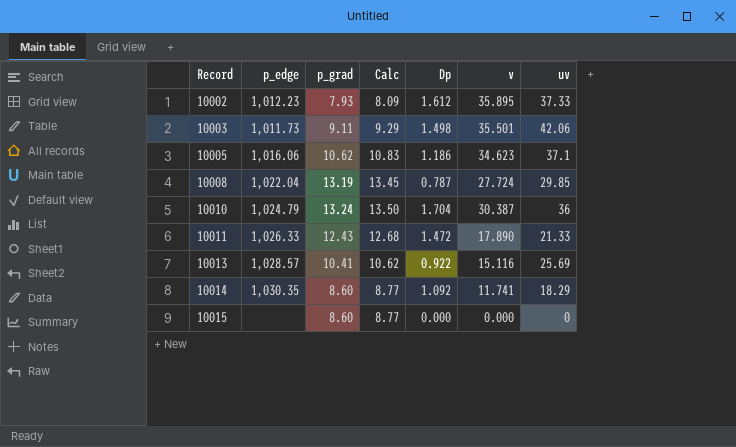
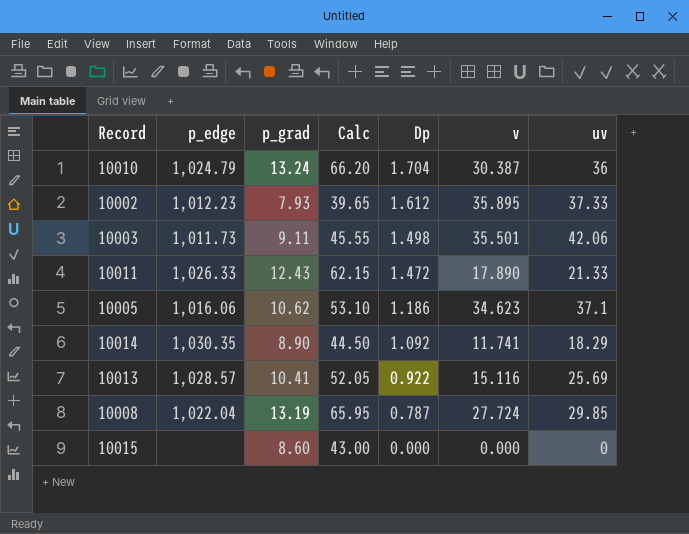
row order: Record ascending -> Dp descending
column Calc | formula: [p_grad] * 1.02 -> [p_grad] * 5
10014 | p_grad: 8.60 -> 8.90

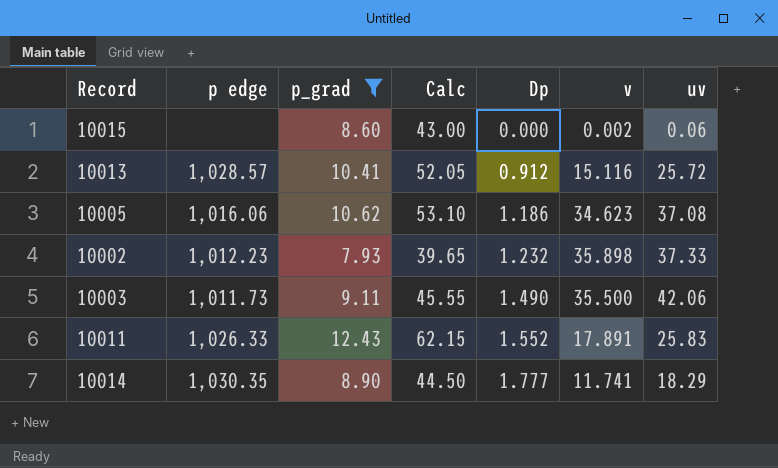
filter: none -> p_grad <= 12.43
row order: Dp descending -> Dp ascending
column name: p_edge -> p edge
10015 | v: 0.000 -> 0.002
10015 | uv: 0 -> 0.06
10013 | Dp: 0.922 -> 0.912
10013 | uv: 25.69 -> 25.72
10005 | uv: 37.1 -> 37.08
10002 | Dp: 1.612 -> 1.232
10002 | v: 35.895 -> 35.898
10003 | Dp: 1.498 -> 1.490
10003 | v: 35.501 -> 35.500
10011 | Dp: 1.472 -> 1.552
10011 | v: 17.890 -> 17.891
10011 | uv: 21.33 -> 25.83
10014 | Dp: 1.092 -> 1.777

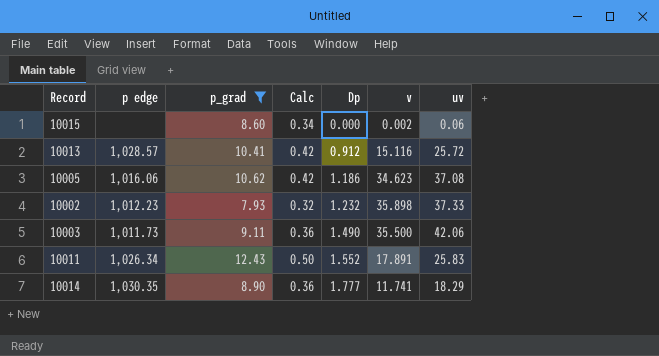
column Calc | formula: [p_grad] * 5 -> [p_grad] * 0.04
10011 | p edge: 1,026.33 -> 1,026.34

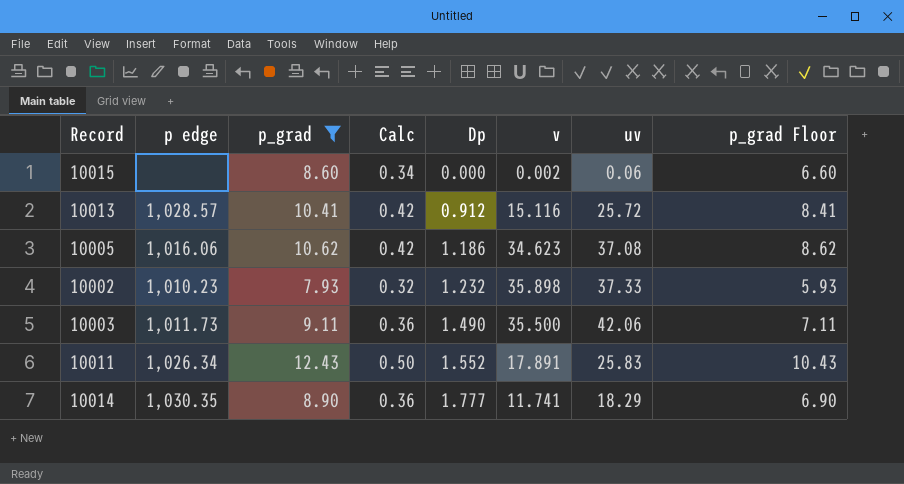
column p_grad Floor | formula: none -> [p_grad] - 2
10002 | p edge: 1,012.23 -> 1,010.23

